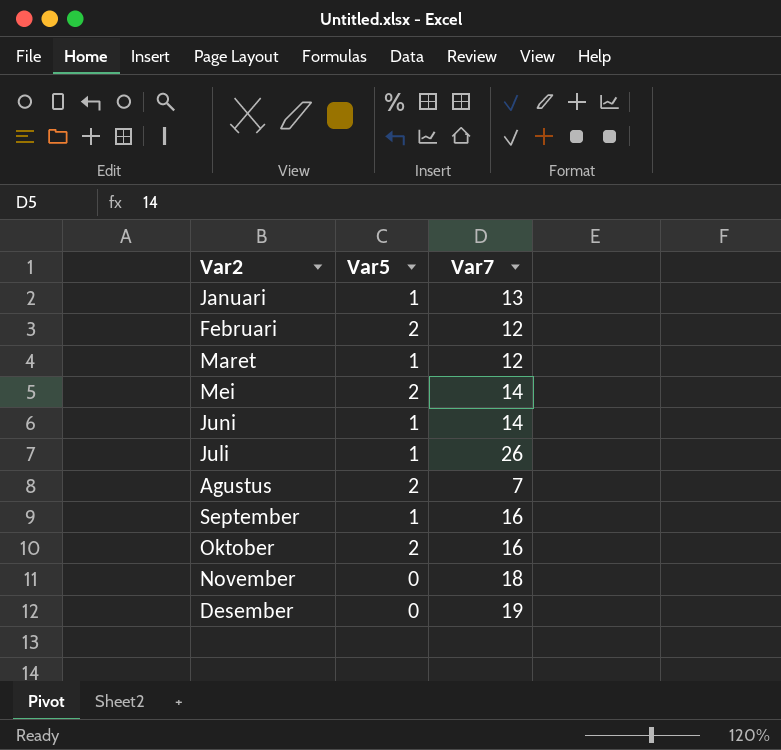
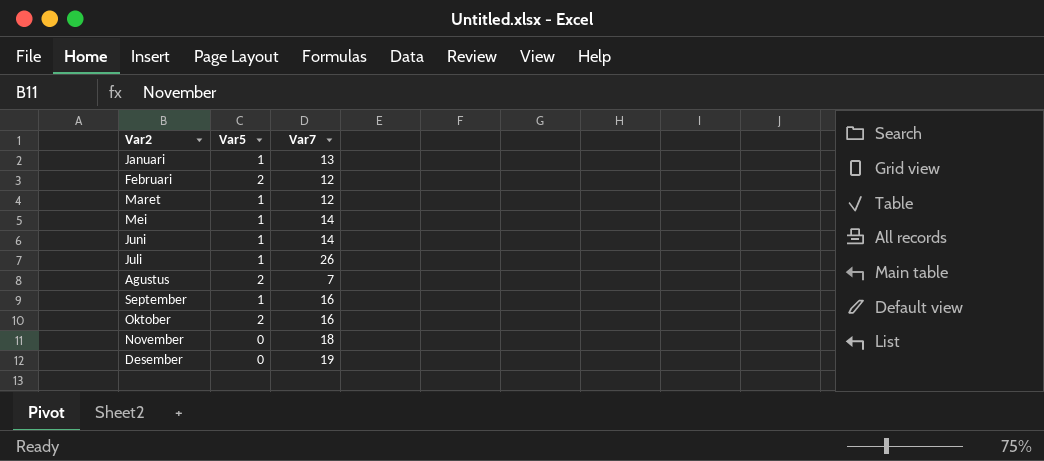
Mei | Var5: 2 -> 1

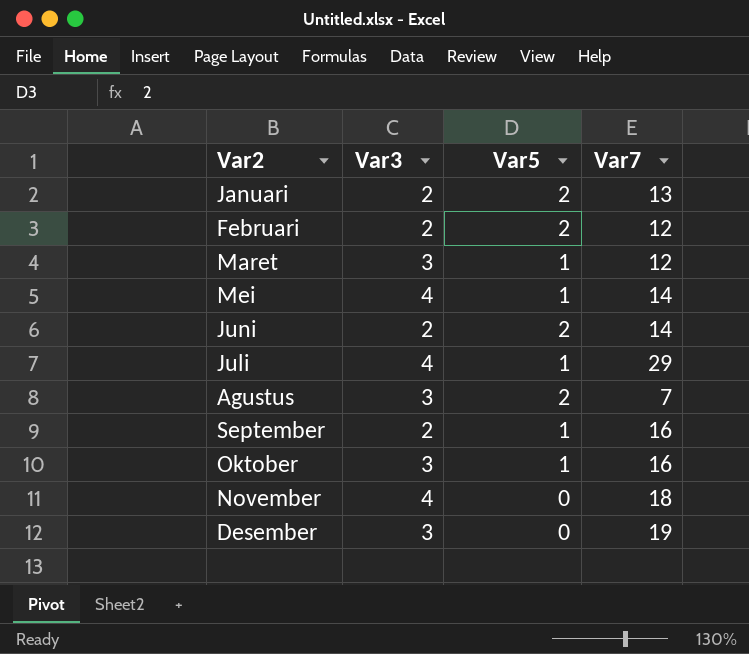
column Var3 | position: none -> 2
Januari | Var5: 1 -> 2
Juni | Var5: 1 -> 2
Juli | Var7: 26 -> 29
Oktober | Var5: 2 -> 1

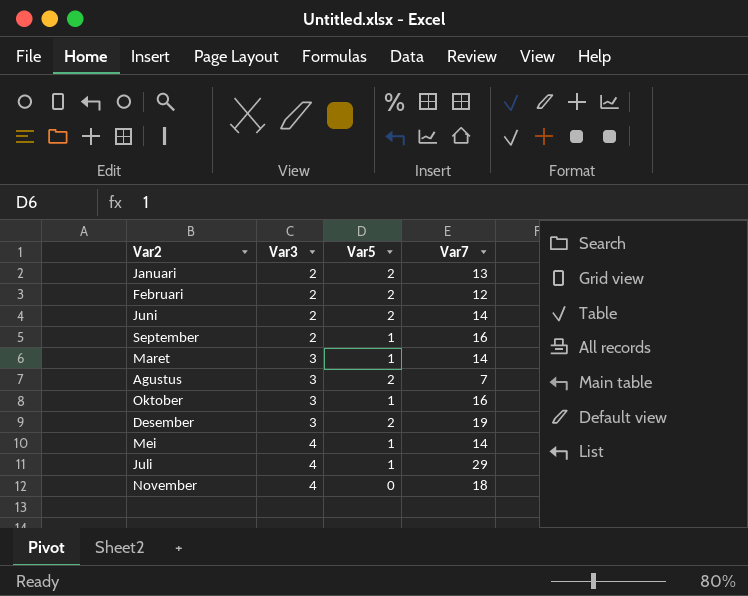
row order: none -> Var3 ascending
Maret | Var7: 12 -> 14
Desember | Var5: 0 -> 2

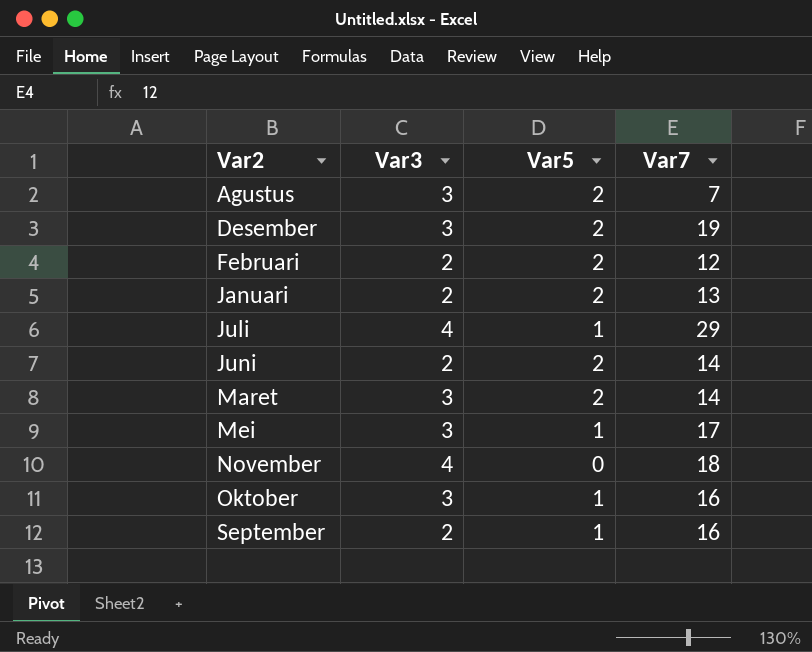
row order: Var3 ascending -> Var2 ascending
Maret | Var5: 1 -> 2
Mei | Var3: 4 -> 3
Mei | Var7: 14 -> 17

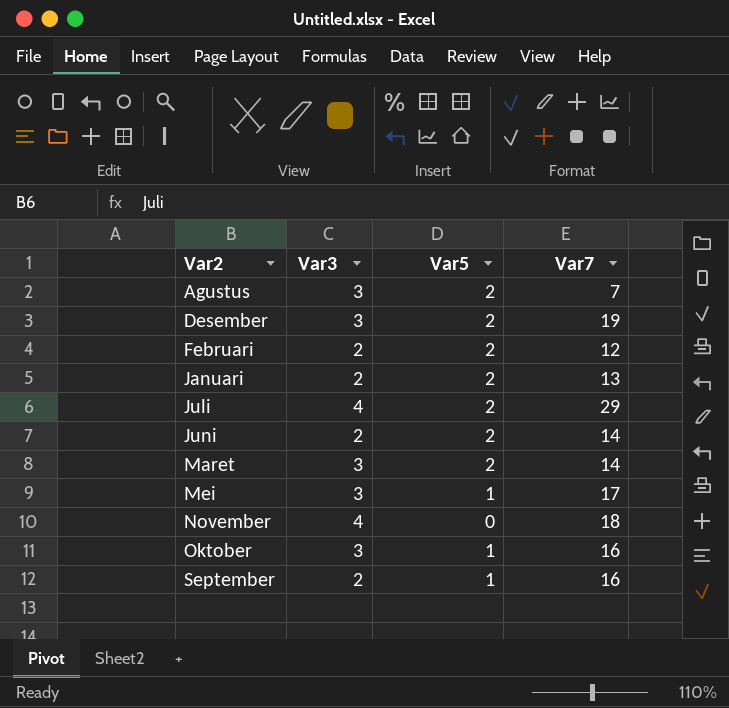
Juli | Var5: 1 -> 2

